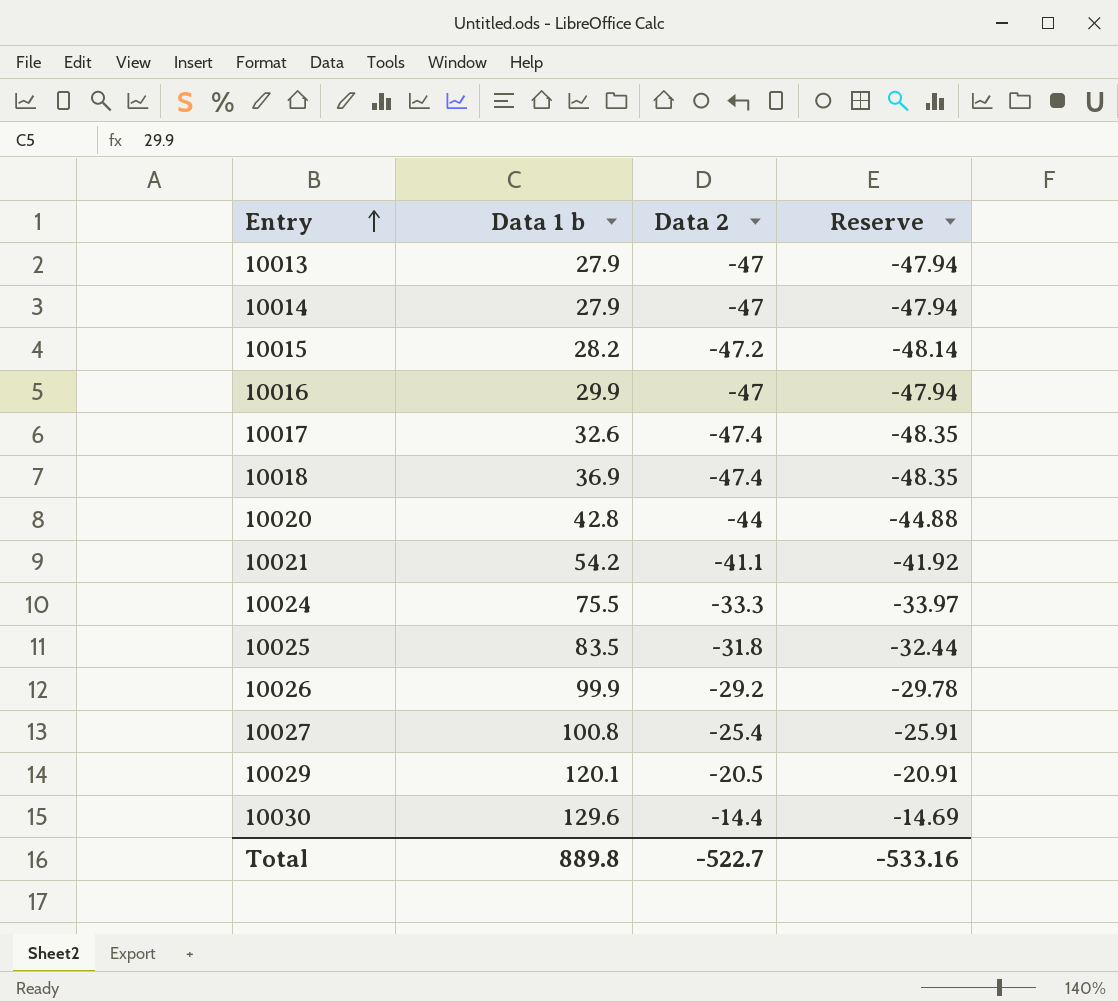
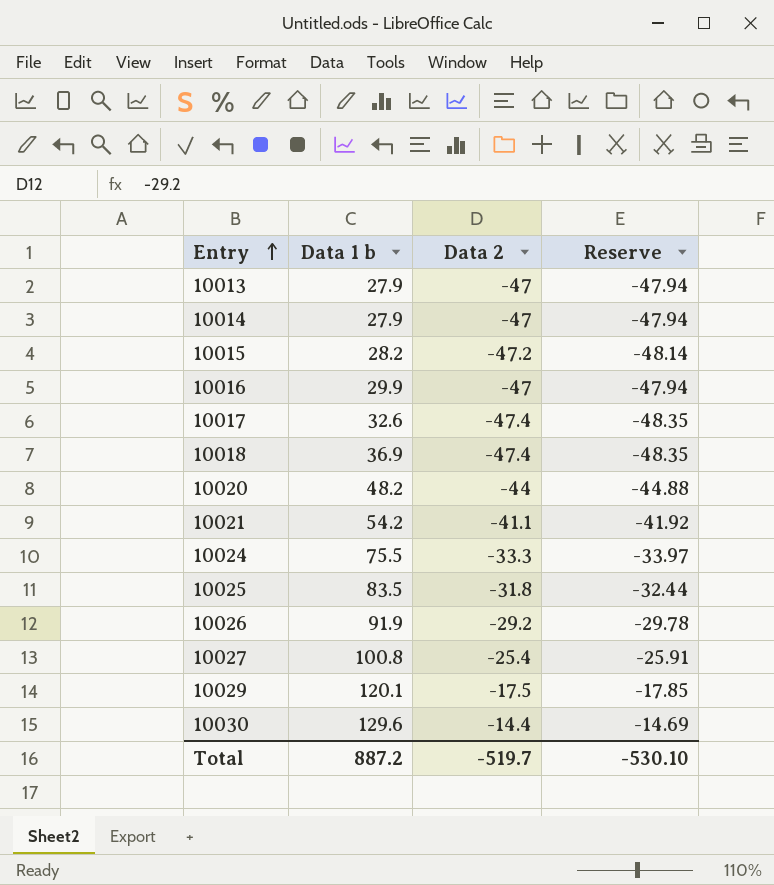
10020 | Data 1 b: 42.8 -> 48.2
10026 | Data 1 b: 99.9 -> 91.9
10029 | Data 2: -20.5 -> -17.5
10029 | Reserve: -20.91 -> -17.85
Total | Data 1 b: 889.8 -> 887.2
Total | Data 2: -522.7 -> -519.7
Total | Reserve: -533.16 -> -530.10

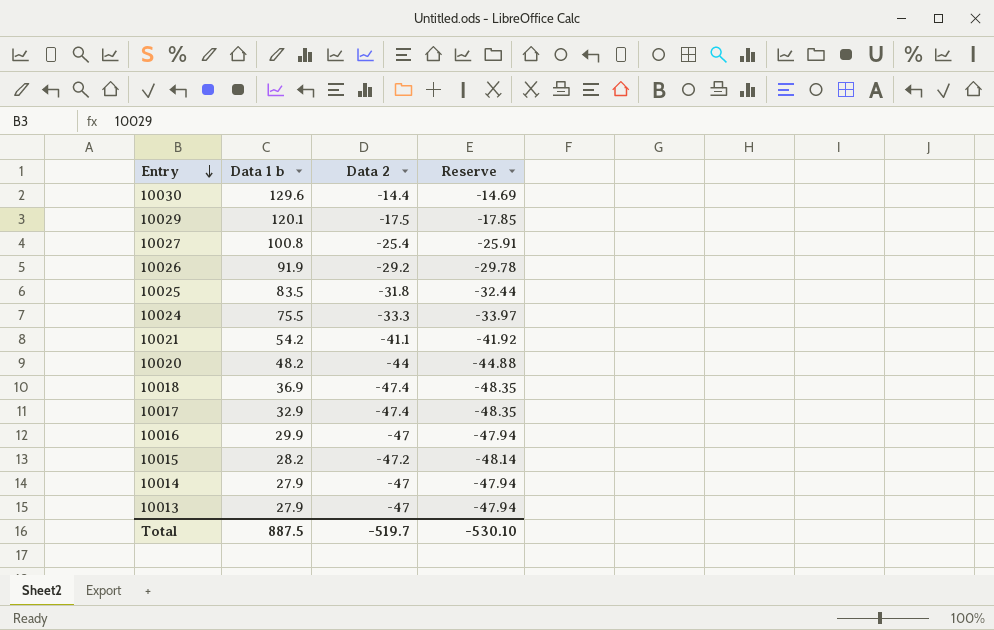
row order: Entry ascending -> Entry descending
10017 | Data 1 b: 32.6 -> 32.9
Total | Data 1 b: 887.2 -> 887.5

